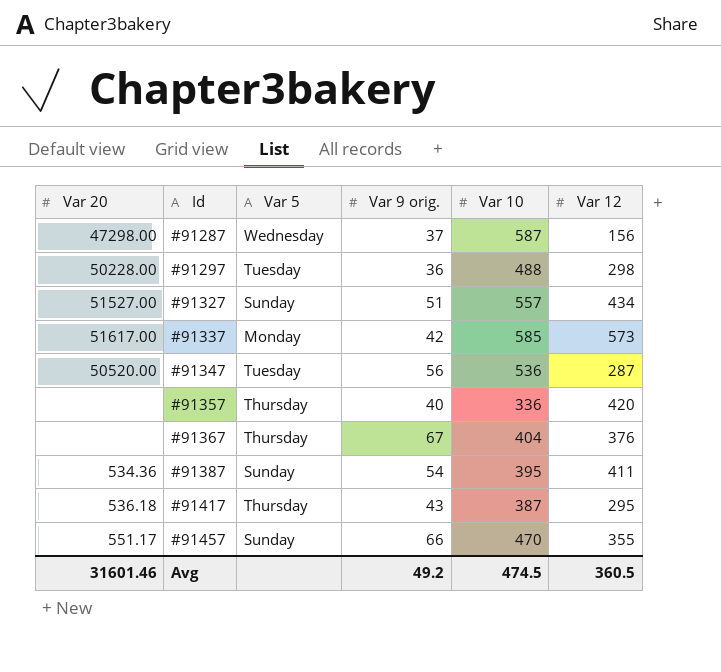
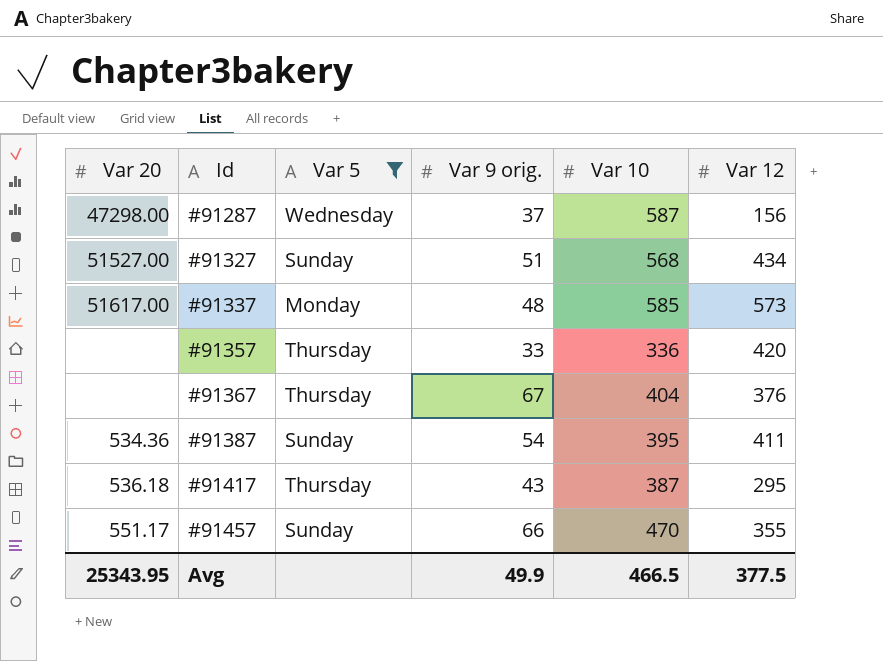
filter: none -> Var 5 != Tuesday
#91327 | Var 10: 557 -> 568
#91337 | Var 9 orig.: 42 -> 48
#91357 | Var 9 orig.: 40 -> 33
Avg | Var 20: 31601.46 -> 25343.95
Avg | Var 9 orig.: 49.2 -> 49.9
Avg | Var 10: 474.5 -> 466.5
Avg | Var 12: 360.5 -> 377.5

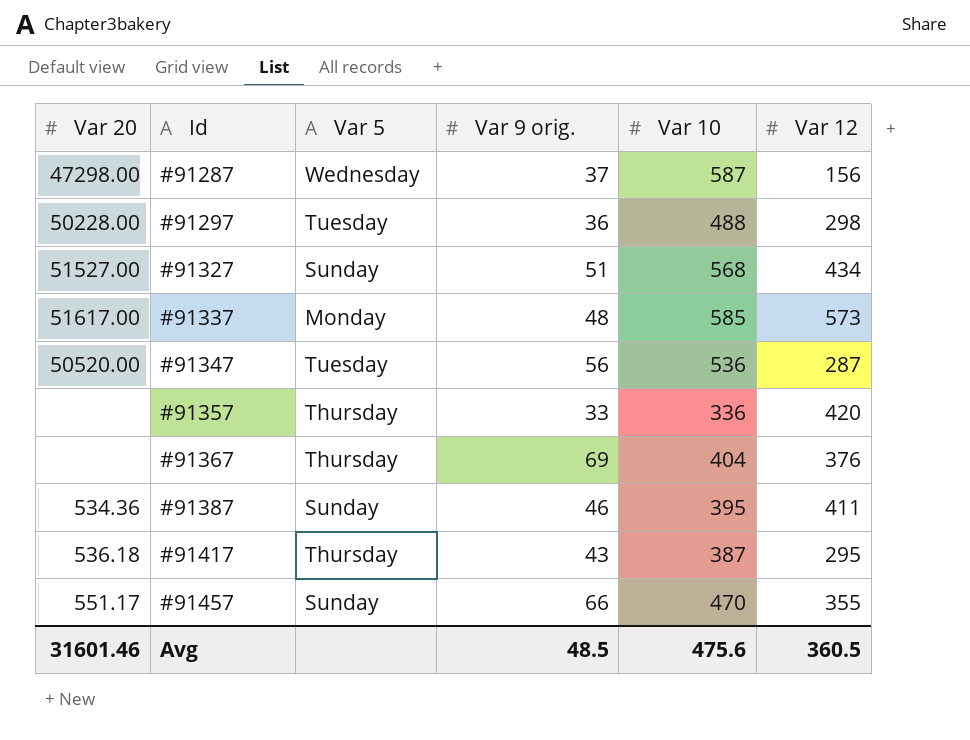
filter: Var 5 != Tuesday -> none
#91367 | Var 9 orig.: 67 -> 69
#91387 | Var 9 orig.: 54 -> 46
Avg | Var 20: 25343.95 -> 31601.46
Avg | Var 9 orig.: 49.9 -> 48.5
Avg | Var 10: 466.5 -> 475.6
Avg | Var 12: 377.5 -> 360.5

